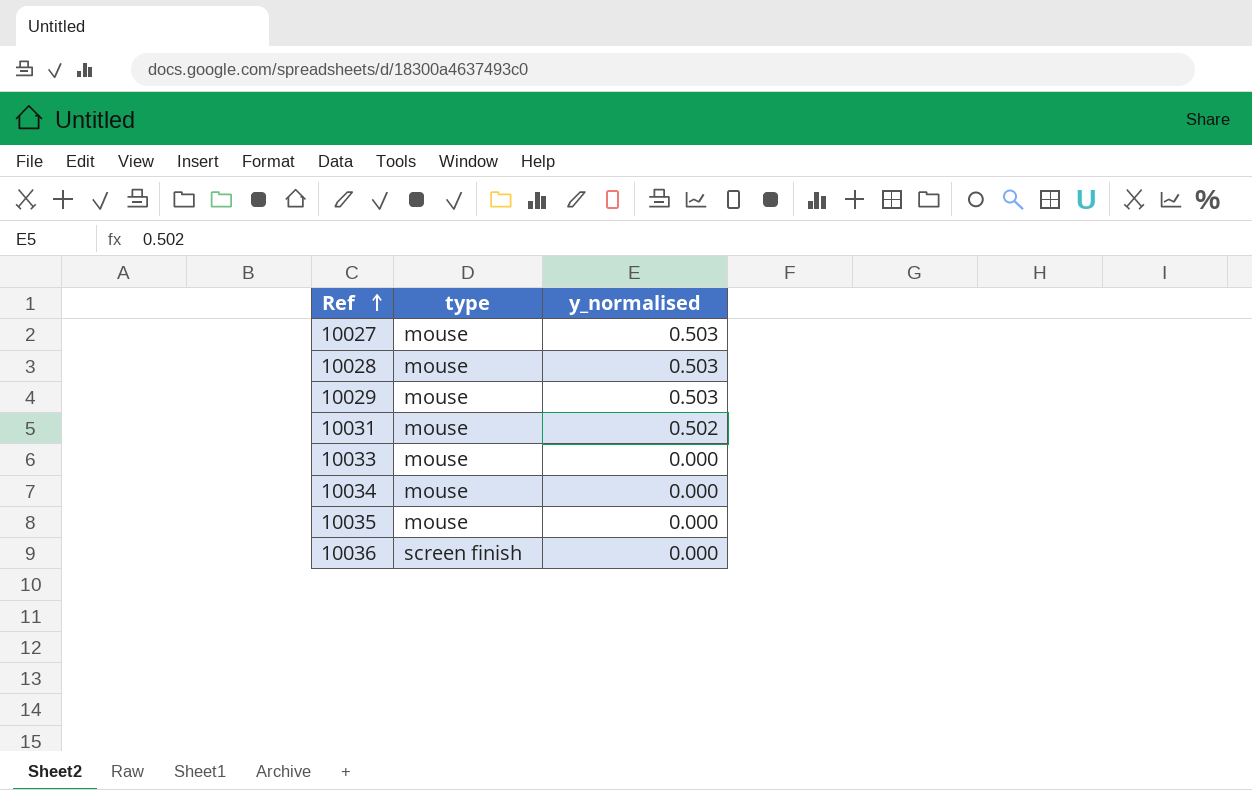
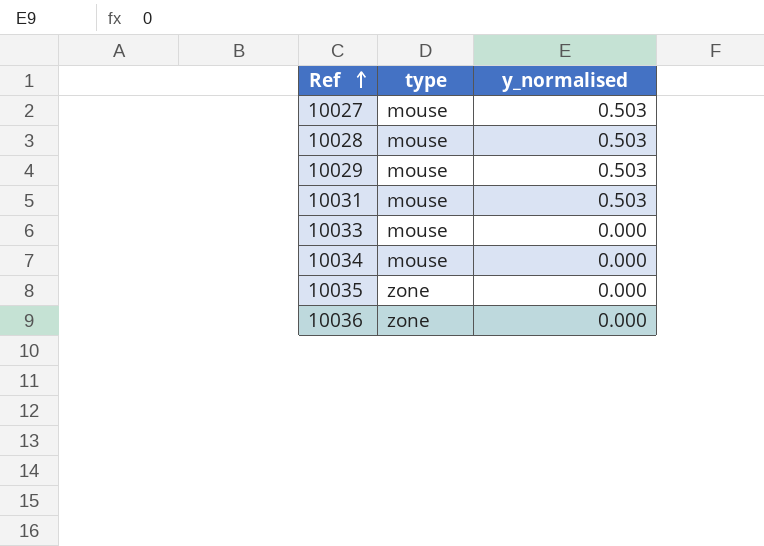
10031 | y_normalised: 0.502 -> 0.503
10035 | type: mouse -> zone
10036 | type: screen finish -> zone

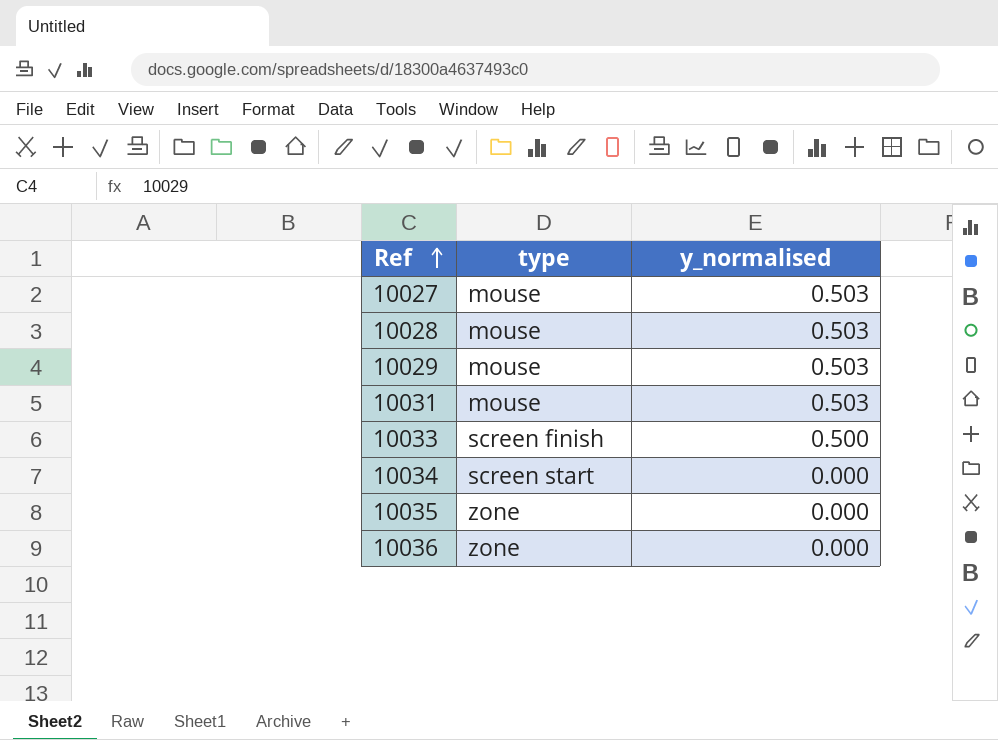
10033 | type: mouse -> screen finish
10033 | y_normalised: 0.000 -> 0.500
10034 | type: mouse -> screen start

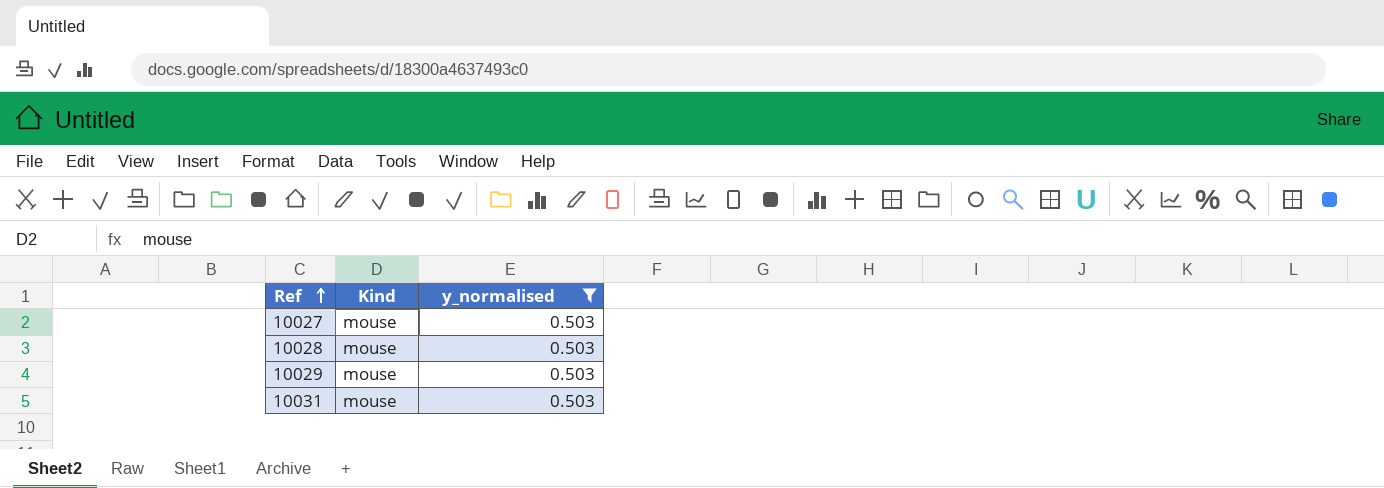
filter: none -> y_normalised = 0.503
column name: type -> Kind

